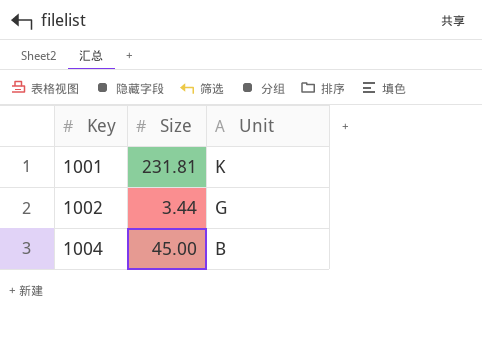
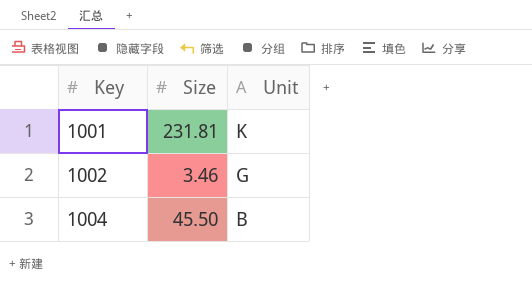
1002 | Size: 3.44 -> 3.46
1004 | Size: 45.00 -> 45.50

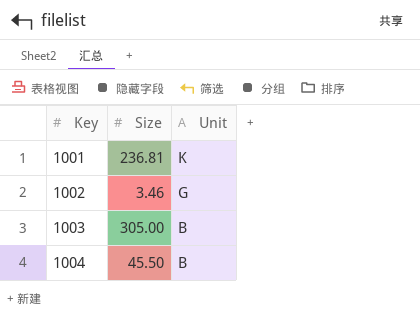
1001 | Size: 231.81 -> 236.81
row 1003: none -> 305.00 | B

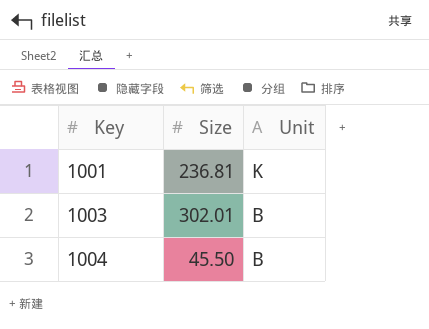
row 1002: 3.46 | G -> none
1003 | Size: 305.00 -> 302.01

